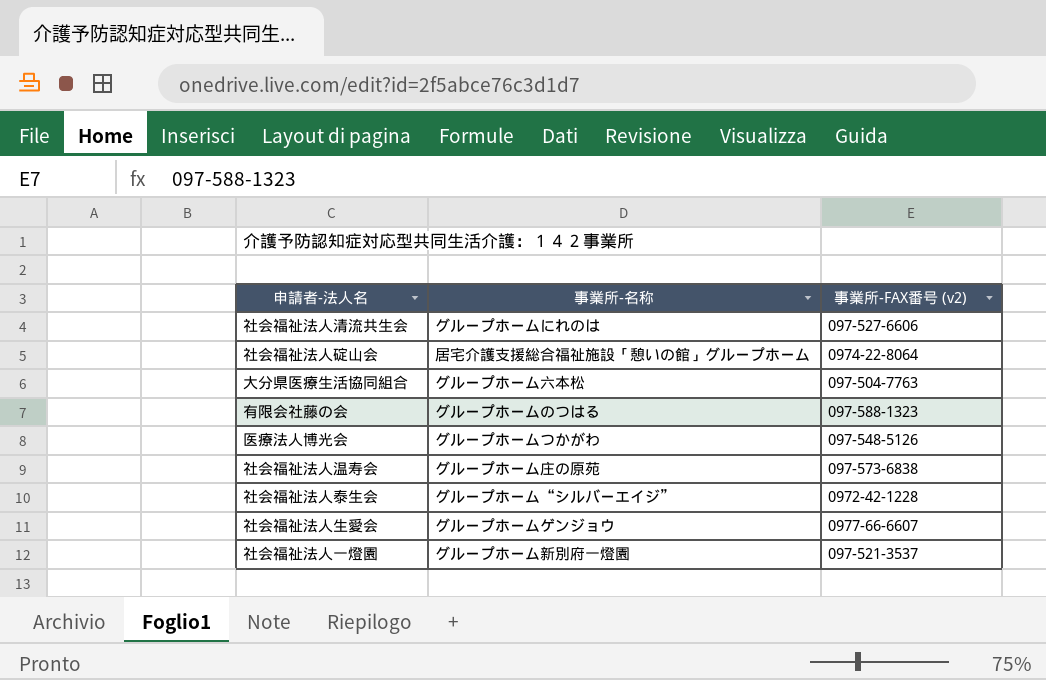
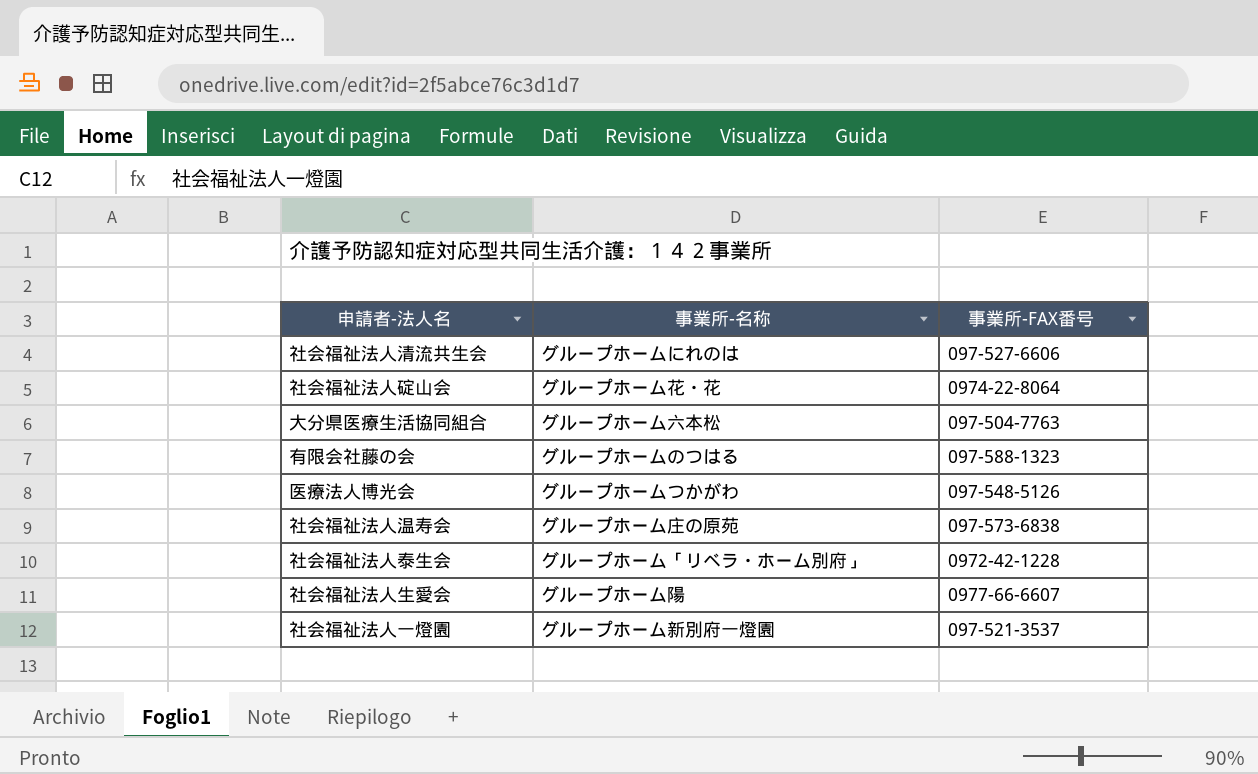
column name: 事業所-FAX番号 (v2) -> 事業所-FAX番号
社会福祉法人碇山会 | 事業所-名称: 居宅介護支援総合福祉施設「憩いの館」グループホーム -> グループホーム花・花
社会福祉法人泰生会 | 事業所-名称: グループホーム“シルバーエイジ” -> グループホーム「リベラ・ホーム別府」
社会福祉法人生愛会 | 事業所-名称: グループホームゲンジョウ -> グループホーム陽

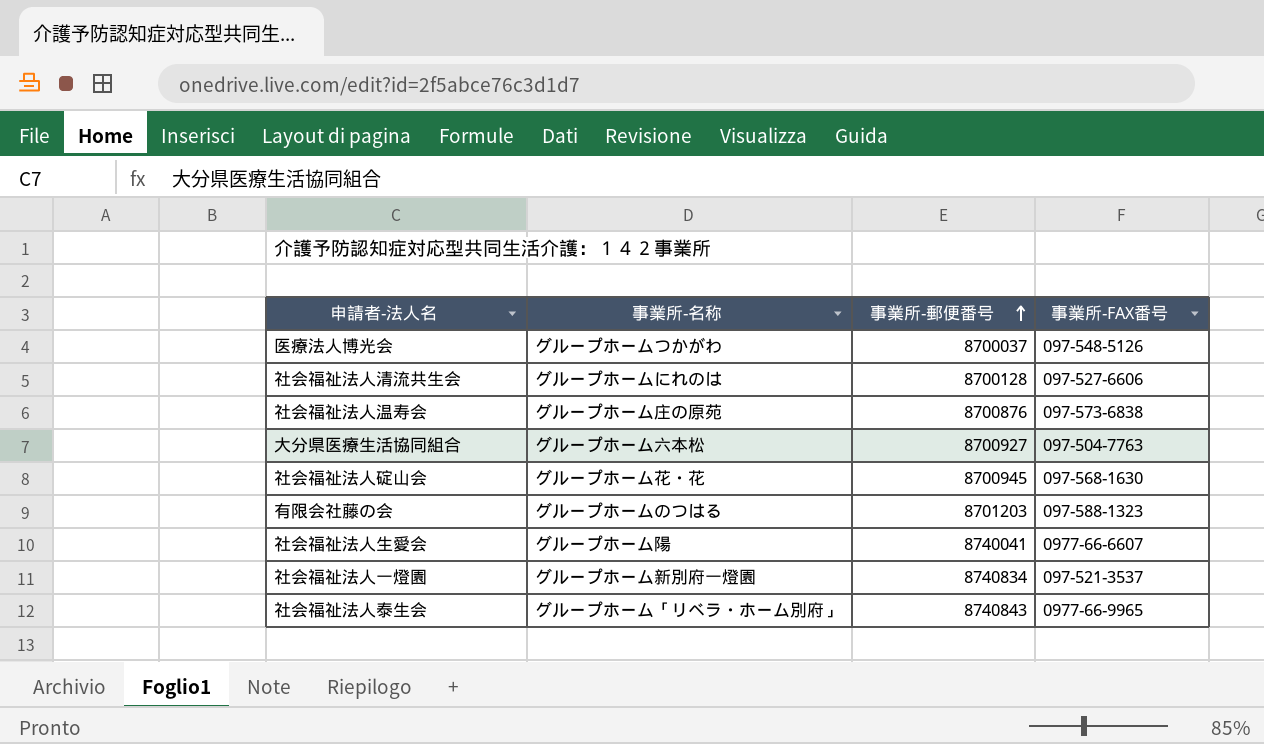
row order: none -> 事業所-郵便番号 ascending
column 事業所-郵便番号 | position: none -> 3
社会福祉法人碇山会 | 事業所-FAX番号: 0974-22-8064 -> 097-568-1630
社会福祉法人泰生会 | 事業所-FAX番号: 0972-42-1228 -> 0977-66-9965

